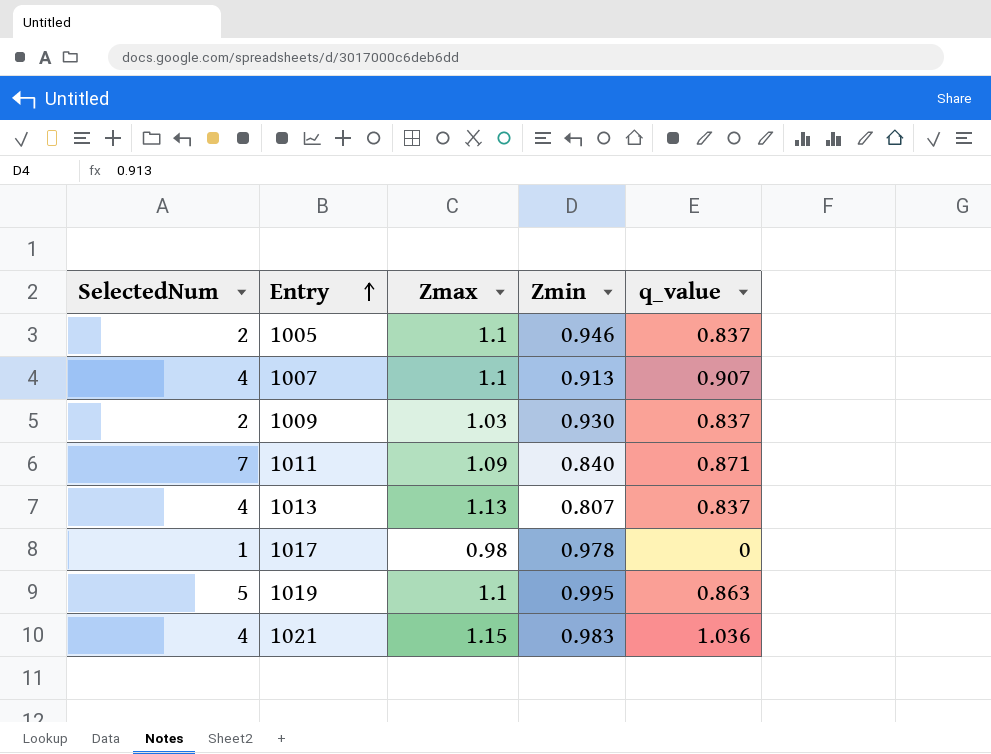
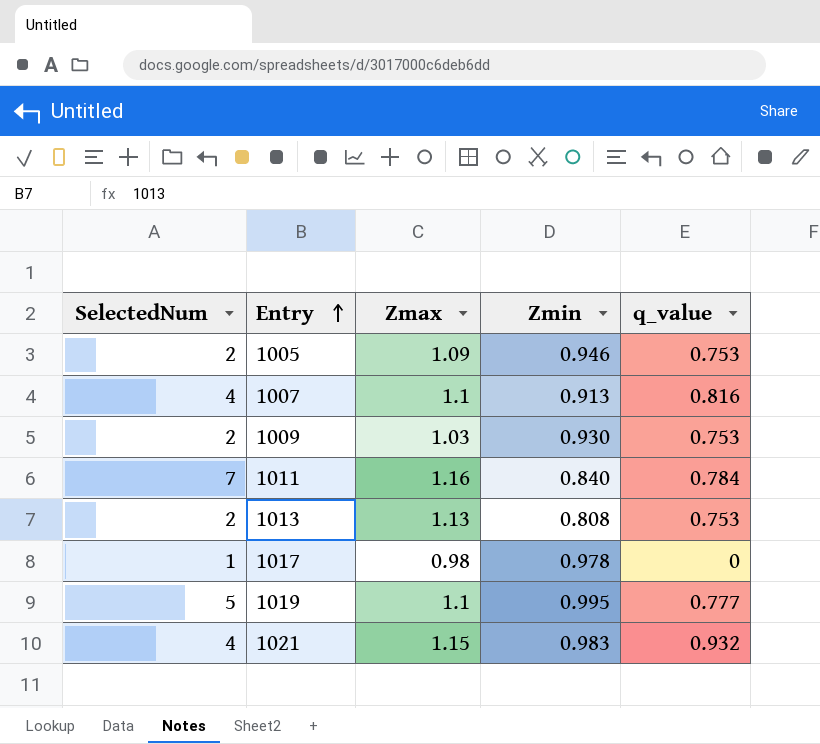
1005 | Zmax: 1.1 -> 1.09
1005 | q_value: 0.837 -> 0.753
1007 | q_value: 0.907 -> 0.816
1009 | q_value: 0.837 -> 0.753
1011 | Zmax: 1.09 -> 1.16
1011 | q_value: 0.871 -> 0.784
1013 | SelectedNum: 4 -> 2
1013 | Zmin: 0.807 -> 0.808
1013 | q_value: 0.837 -> 0.753
1019 | q_value: 0.863 -> 0.777
1021 | q_value: 1.036 -> 0.932

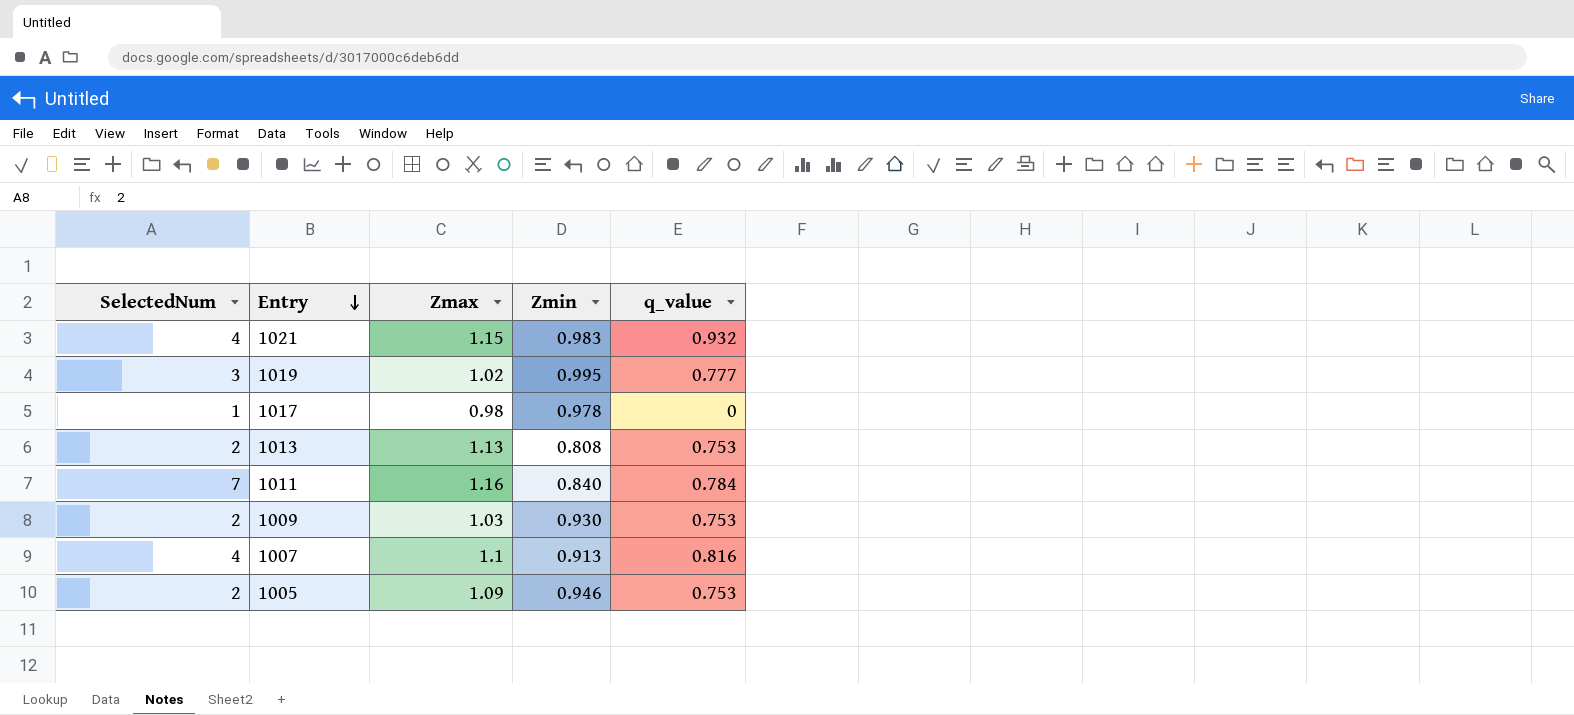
row order: Entry ascending -> Entry descending
1019 | SelectedNum: 5 -> 3
1019 | Zmax: 1.1 -> 1.02

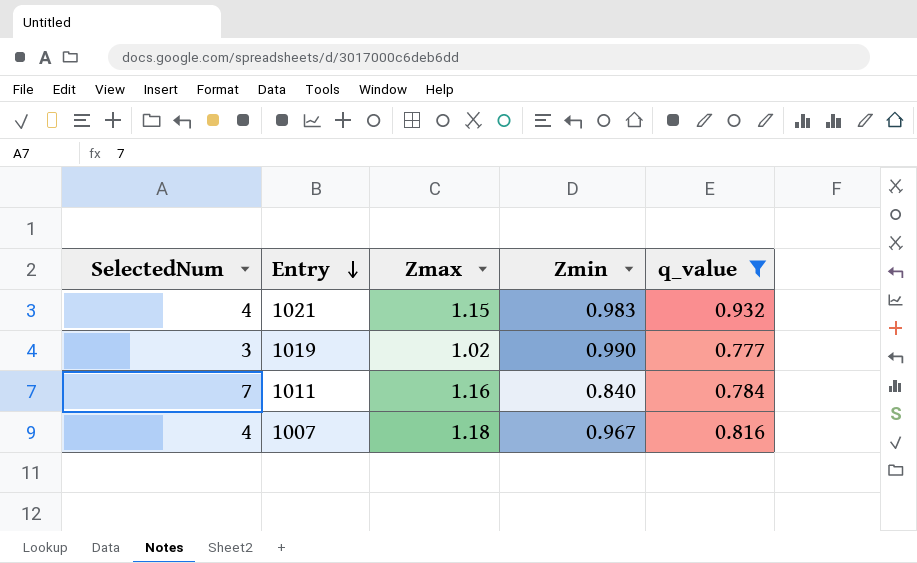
filter: none -> q_value >= 0.777
1019 | Zmin: 0.995 -> 0.990
1007 | Zmax: 1.1 -> 1.18
1007 | Zmin: 0.913 -> 0.967

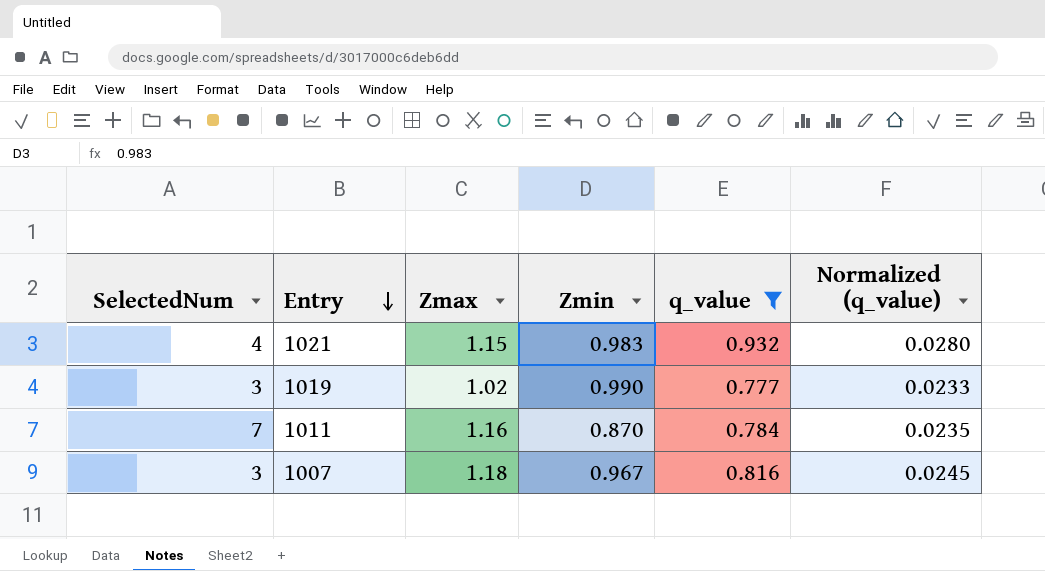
column Normalized (q_value) | formula: none -> [q_value] * 0.03
1011 | Zmin: 0.840 -> 0.870
1007 | SelectedNum: 4 -> 3

